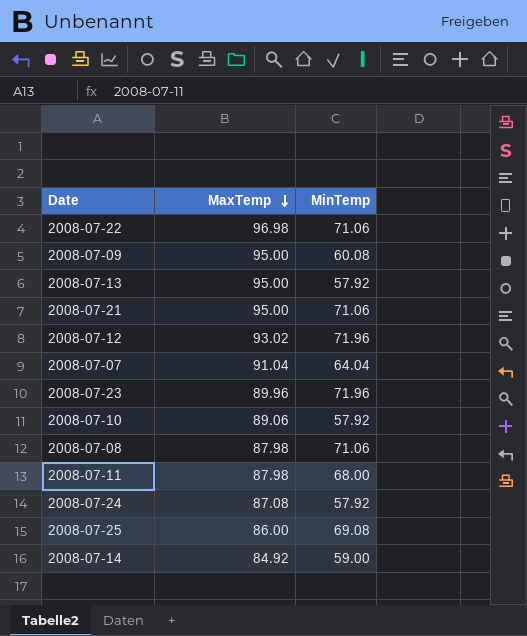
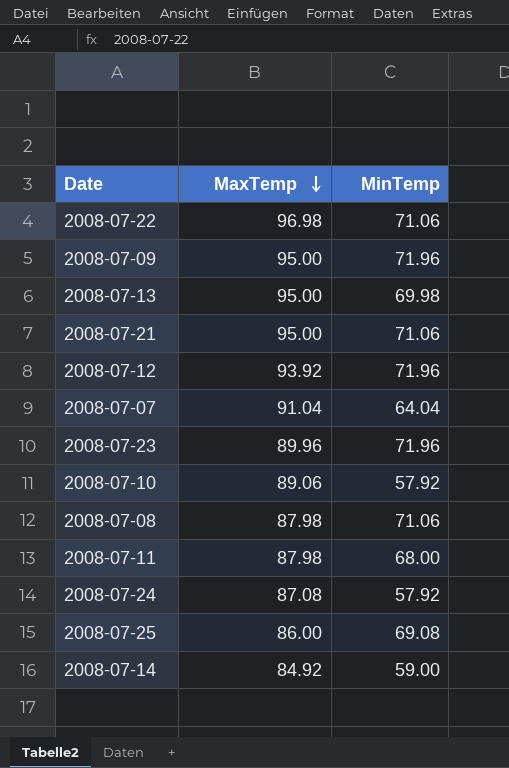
2008-07-09 | MinTemp: 60.08 -> 71.96
2008-07-13 | MinTemp: 57.92 -> 69.98
2008-07-12 | MaxTemp: 93.02 -> 93.92

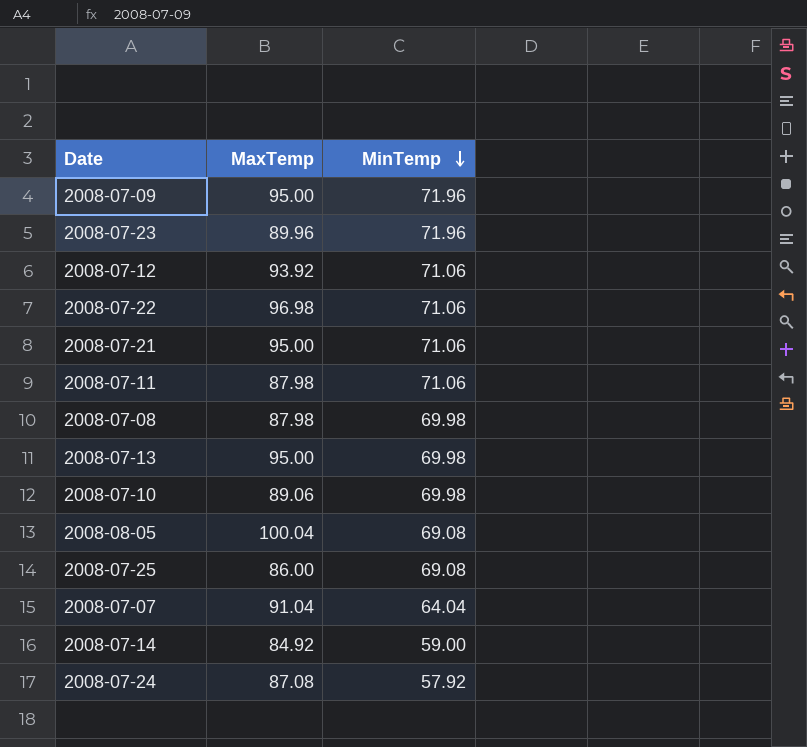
row order: MaxTemp descending -> MinTemp descending
2008-07-12 | MinTemp: 71.96 -> 71.06
2008-07-11 | MinTemp: 68.00 -> 71.06
2008-07-08 | MinTemp: 71.06 -> 69.98
2008-07-10 | MinTemp: 57.92 -> 69.98
row 2008-08-05: none -> 100.04 | 69.08

